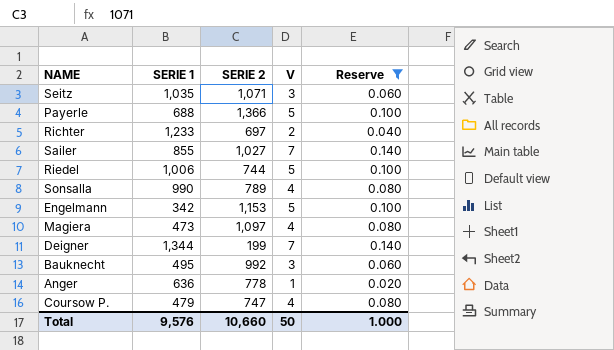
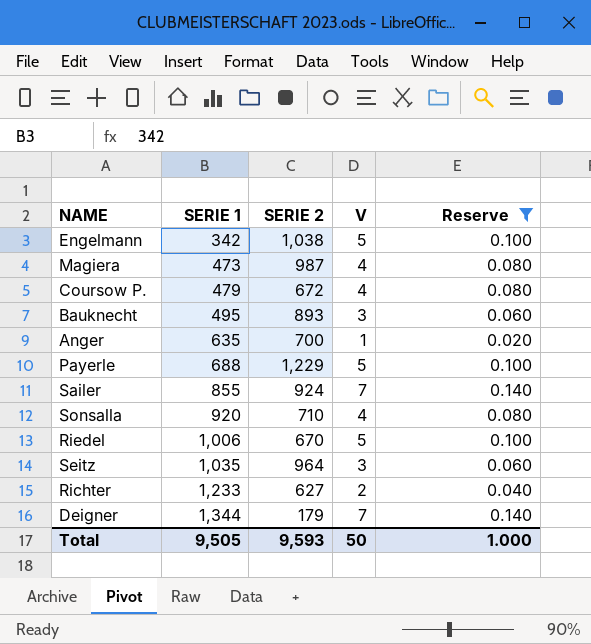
row order: none -> SERIE 1 ascending
Engelmann | SERIE 2: 1,153 -> 1,038
Magiera | SERIE 2: 1,097 -> 987
Coursow P. | SERIE 2: 747 -> 672
Bauknecht | SERIE 2: 992 -> 893
Anger | SERIE 1: 636 -> 635
Anger | SERIE 2: 778 -> 700
Payerle | SERIE 2: 1,366 -> 1,229
Sailer | SERIE 2: 1,027 -> 924
Sonsalla | SERIE 1: 990 -> 920
Sonsalla | SERIE 2: 789 -> 710
Riedel | SERIE 2: 744 -> 670
Seitz | SERIE 2: 1,071 -> 964
Richter | SERIE 2: 697 -> 627
Deigner | SERIE 2: 199 -> 179
Total | SERIE 1: 9,576 -> 9,505
Total | SERIE 2: 10,660 -> 9,593

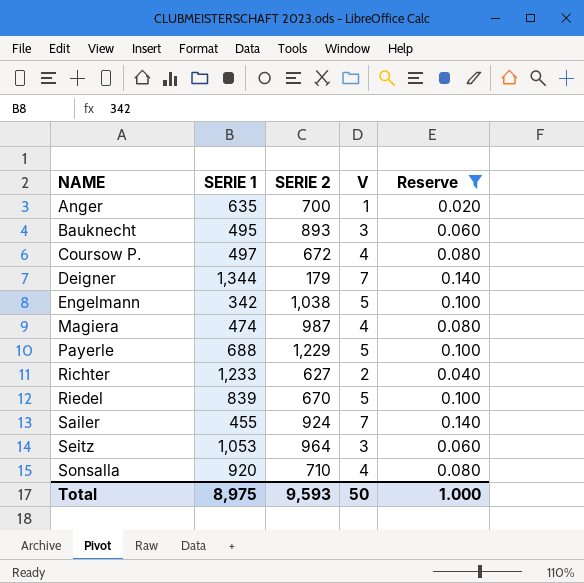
row order: SERIE 1 ascending -> NAME ascending
Coursow P. | SERIE 1: 479 -> 497
Magiera | SERIE 1: 473 -> 474
Riedel | SERIE 1: 1,006 -> 839
Sailer | SERIE 1: 855 -> 455
Seitz | SERIE 1: 1,035 -> 1,053
Total | SERIE 1: 9,505 -> 8,975

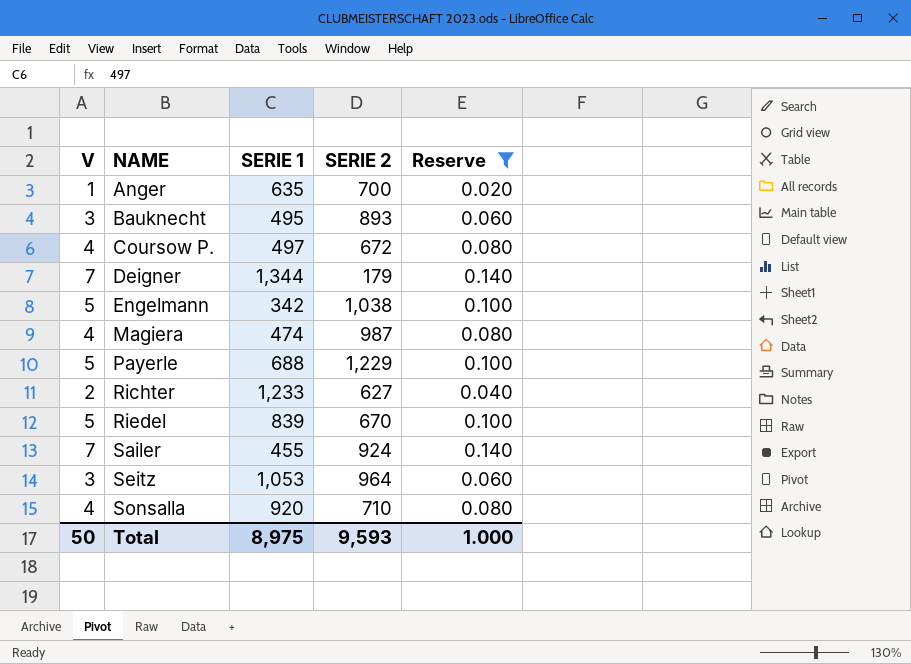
column V | position: 4 -> 1

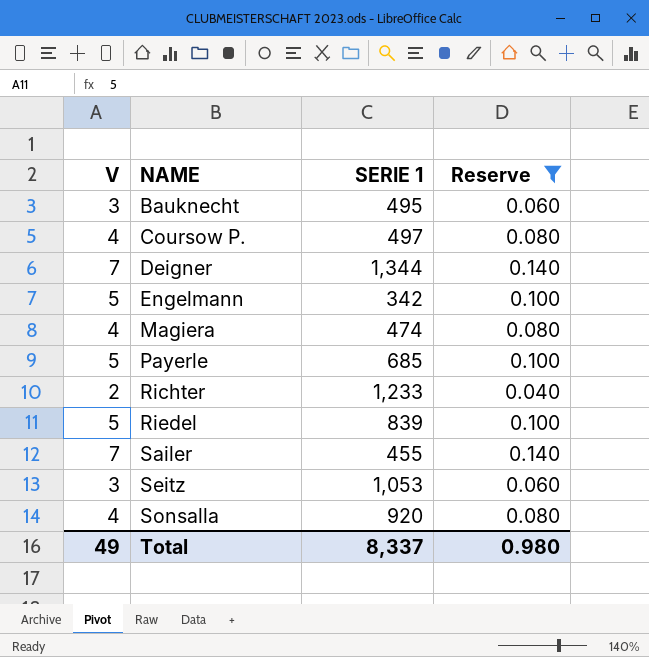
column SERIE 2 | position: 4 -> none
row Anger: 1 | 635 | 700 | 0.020 -> none
Payerle | SERIE 1: 688 -> 685
Total | V: 50 -> 49
Total | SERIE 1: 8,975 -> 8,337
Total | Reserve: 1.000 -> 0.980

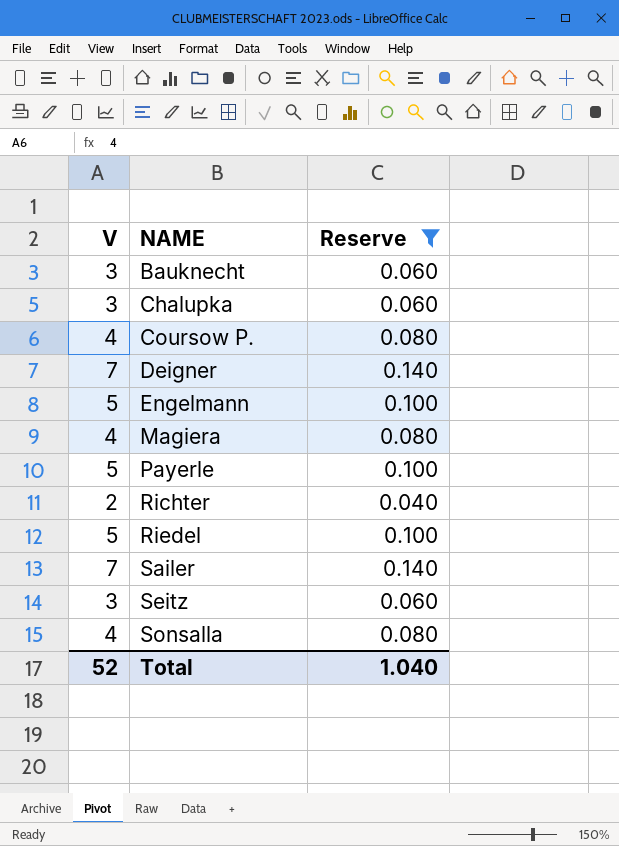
column SERIE 1 | position: 3 -> none
row Chalupka: none -> 3 | 0.060
Total | V: 49 -> 52
Total | Reserve: 0.980 -> 1.040

